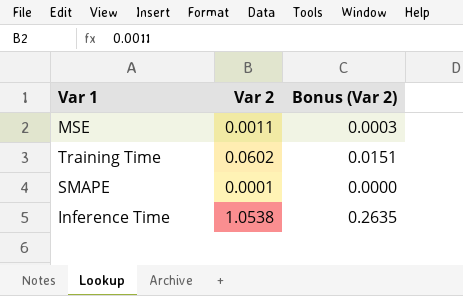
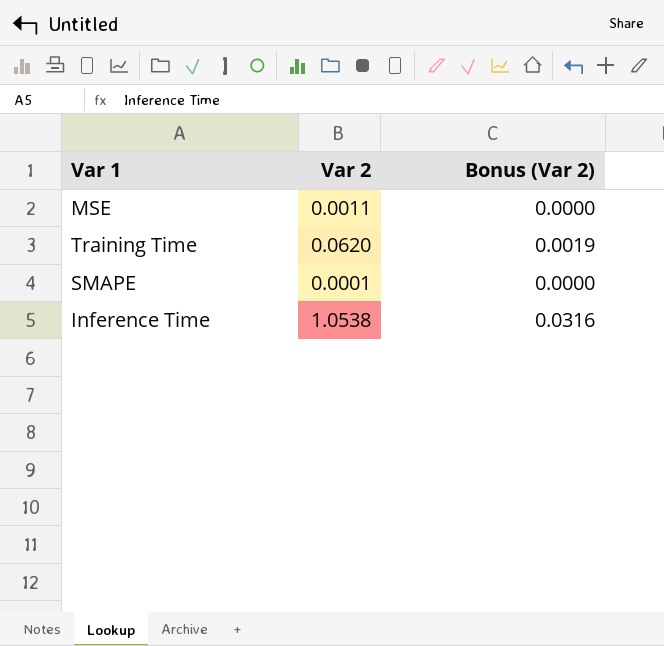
column Bonus (Var 2) | formula: [Var 2] * 0.25 -> [Var 2] * 0.03
Training Time | Var 2: 0.0602 -> 0.0620

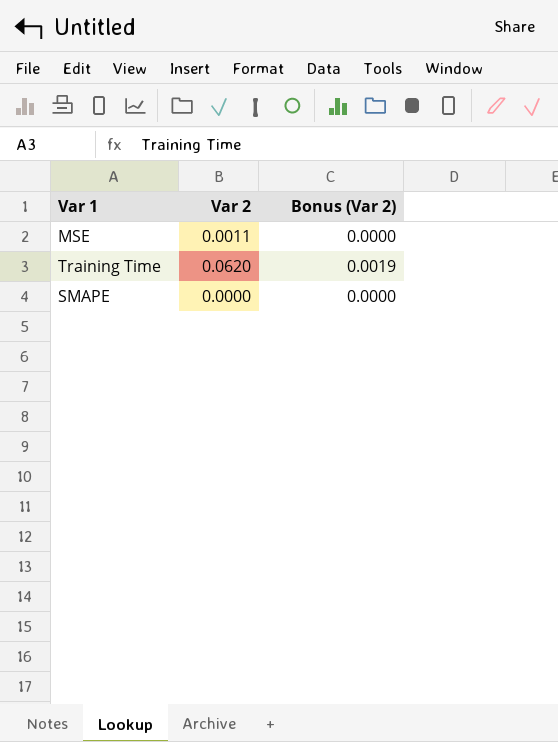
row Inference Time: 1.0538 | 0.0316 -> none
SMAPE | Var 2: 0.0001 -> 0.0000

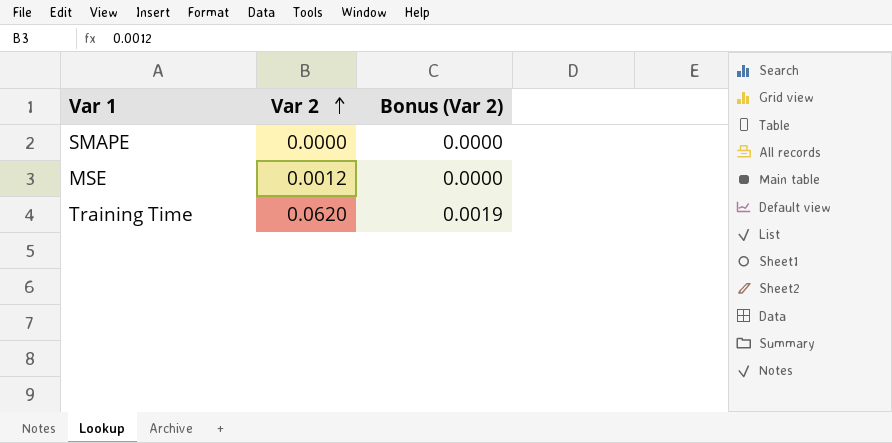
row order: none -> Var 2 ascending
MSE | Var 2: 0.0011 -> 0.0012

